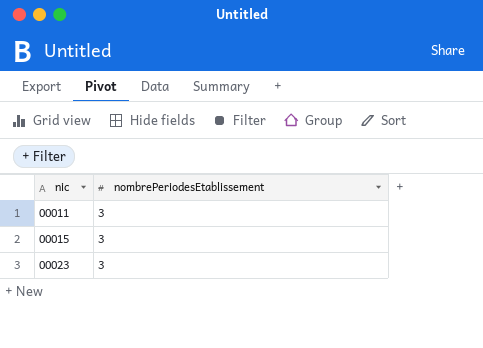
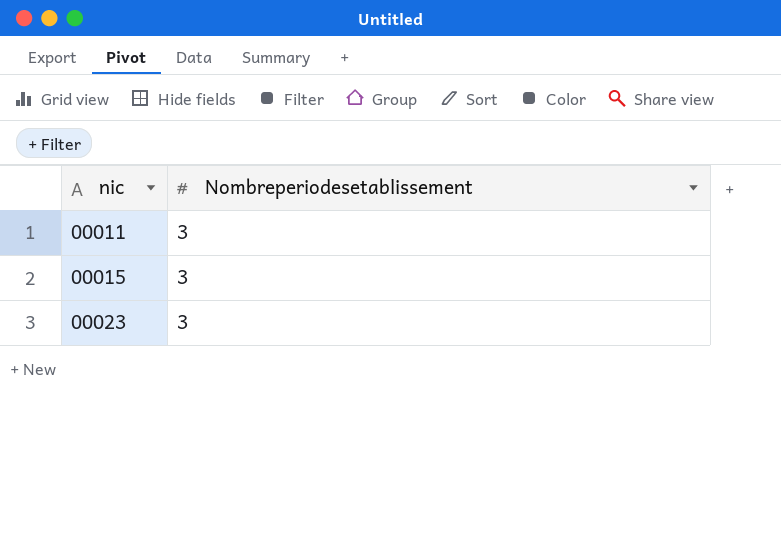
column name: nombrePeriodesEtablissement -> Nombreperiodesetablissement

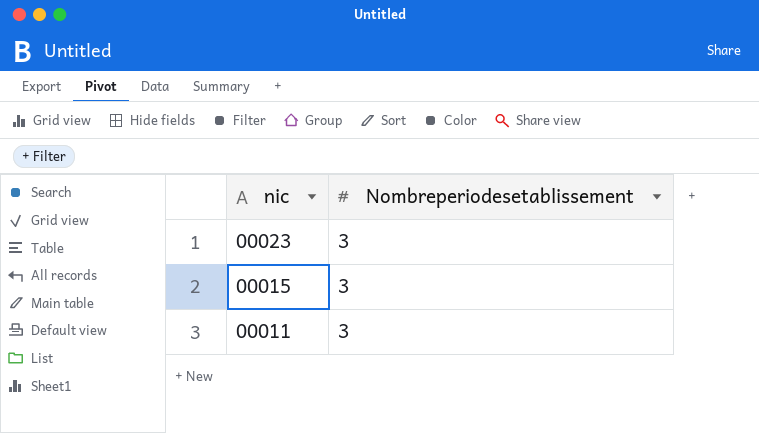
row order: nic ascending -> nic descending

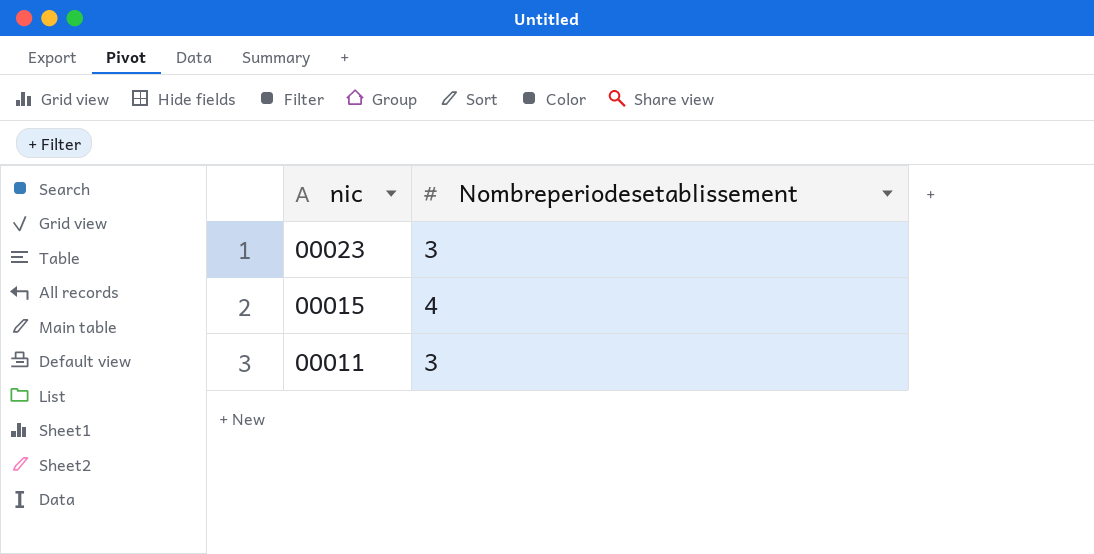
00015 | Nombreperiodesetablissement: 3 -> 4

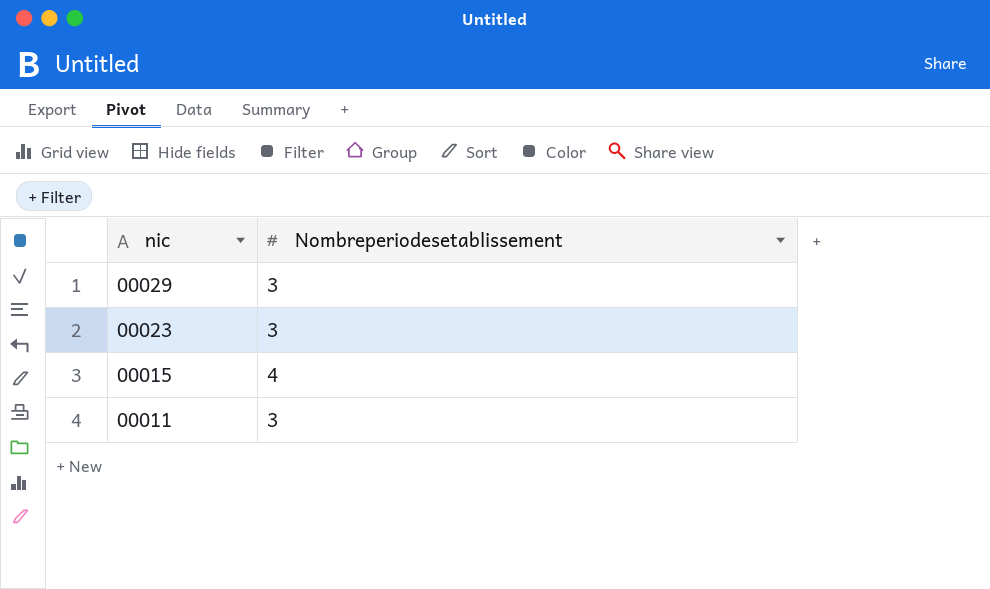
row 00029: none -> 3

